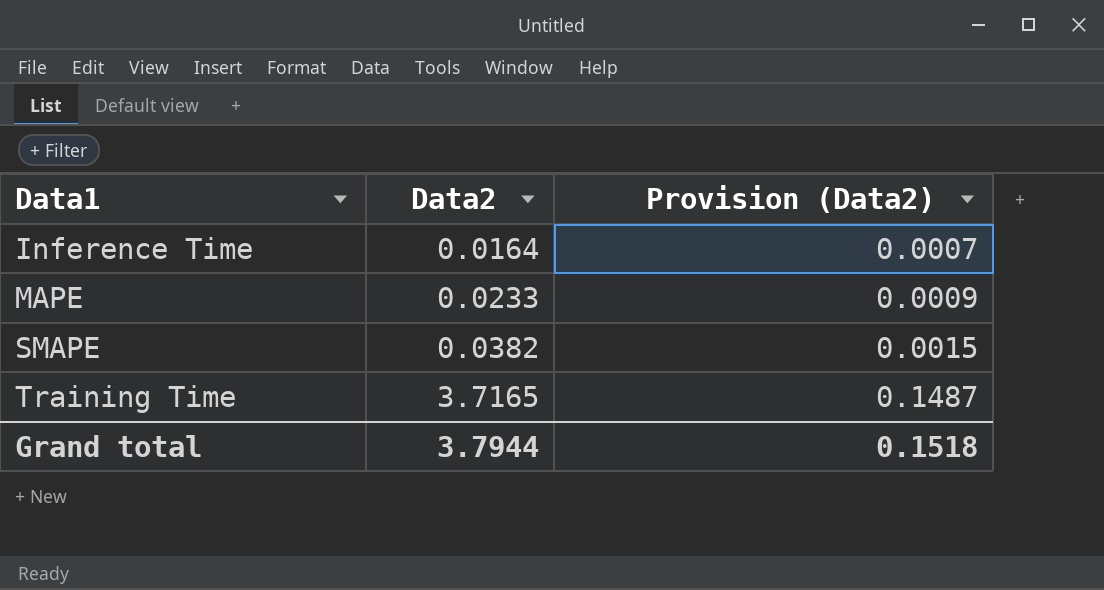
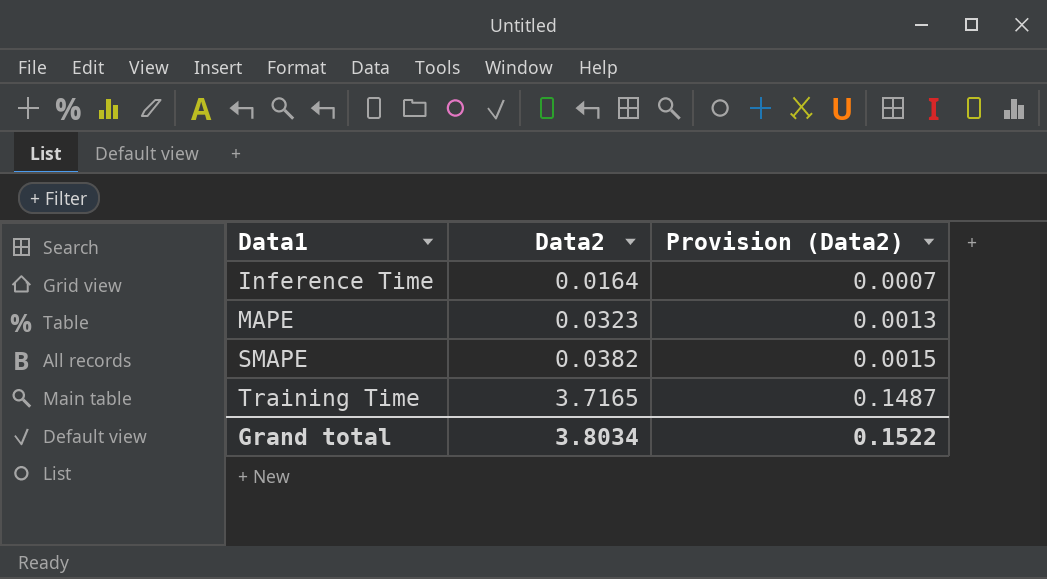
MAPE | Data2: 0.0233 -> 0.0323
MAPE | Provision (Data2): 0.0009 -> 0.0013
Grand total | Data2: 3.7944 -> 3.8034
Grand total | Provision (Data2): 0.1518 -> 0.1522

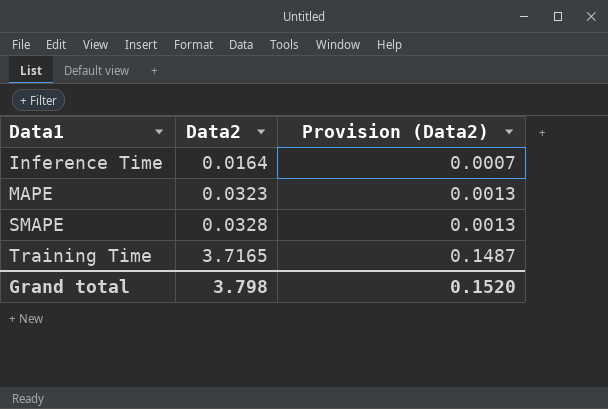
SMAPE | Data2: 0.0382 -> 0.0328
SMAPE | Provision (Data2): 0.0015 -> 0.0013
Grand total | Data2: 3.8034 -> 3.798
Grand total | Provision (Data2): 0.1522 -> 0.1520

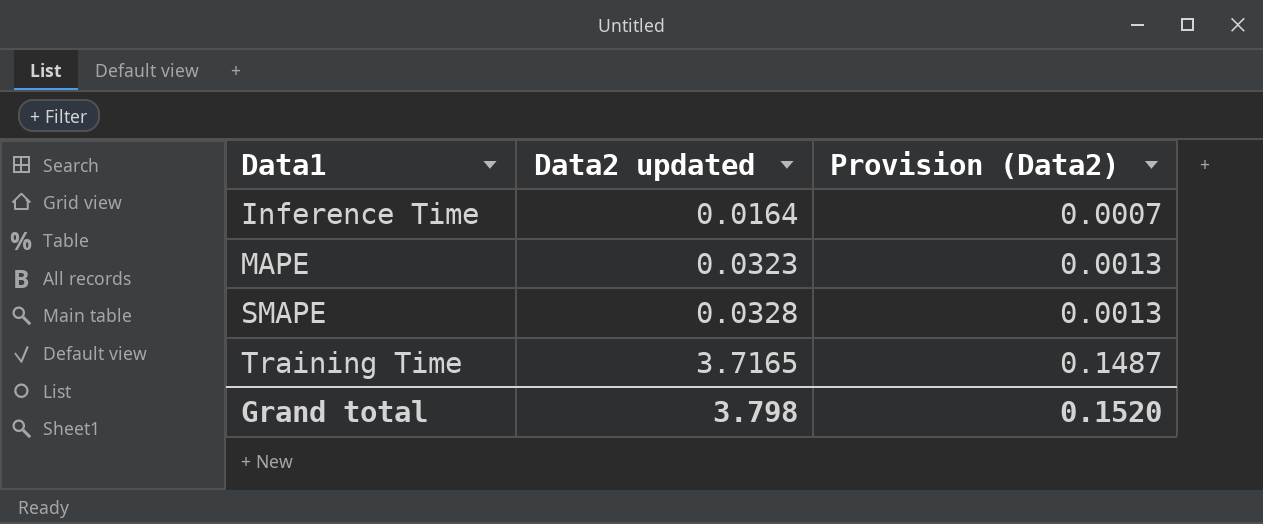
column name: Data2 -> Data2 updated

